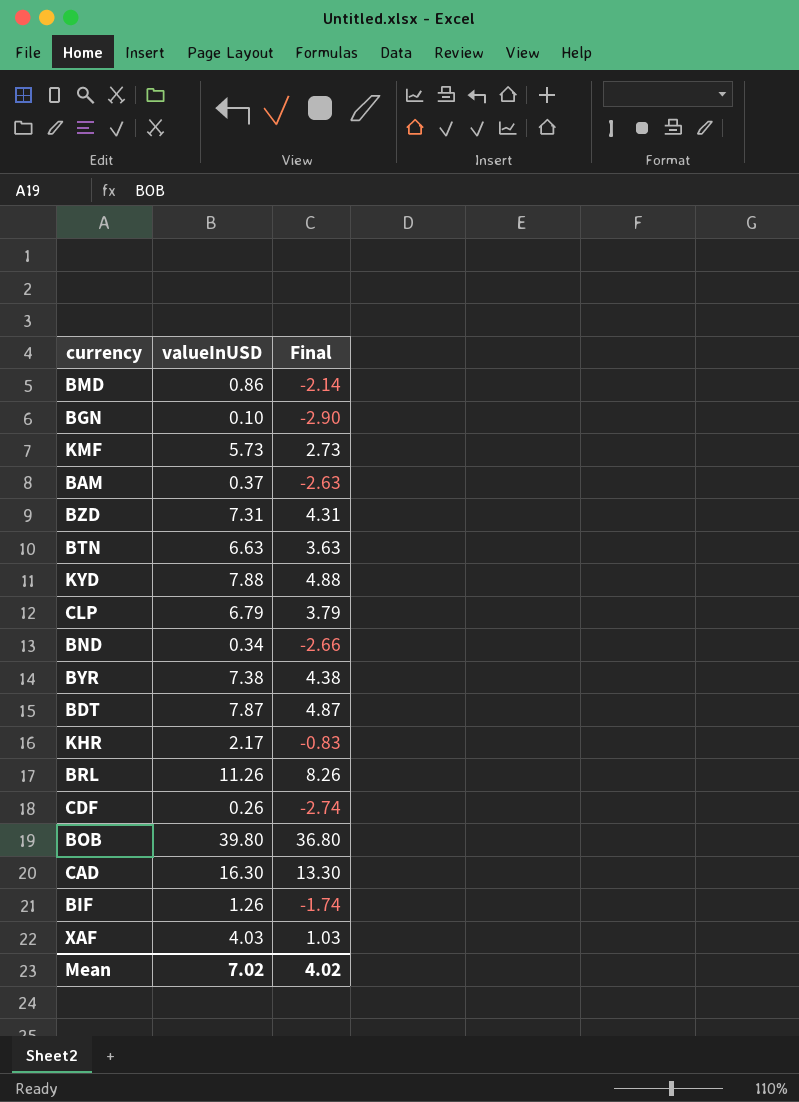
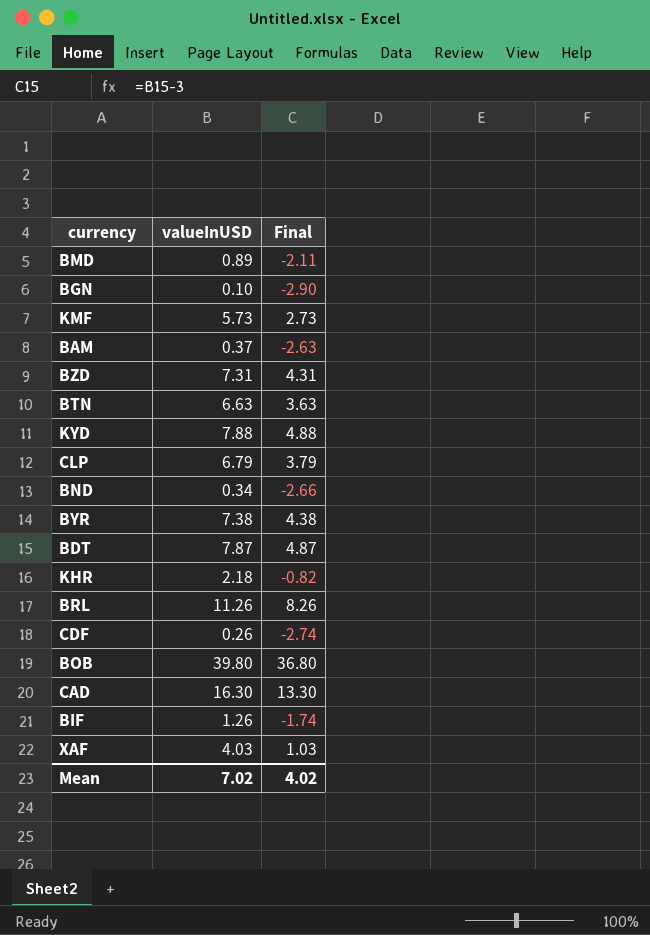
BMD | valueInUSD: 0.86 -> 0.89
BMD | Final: -2.14 -> -2.11
KHR | valueInUSD: 2.17 -> 2.18
KHR | Final: -0.83 -> -0.82

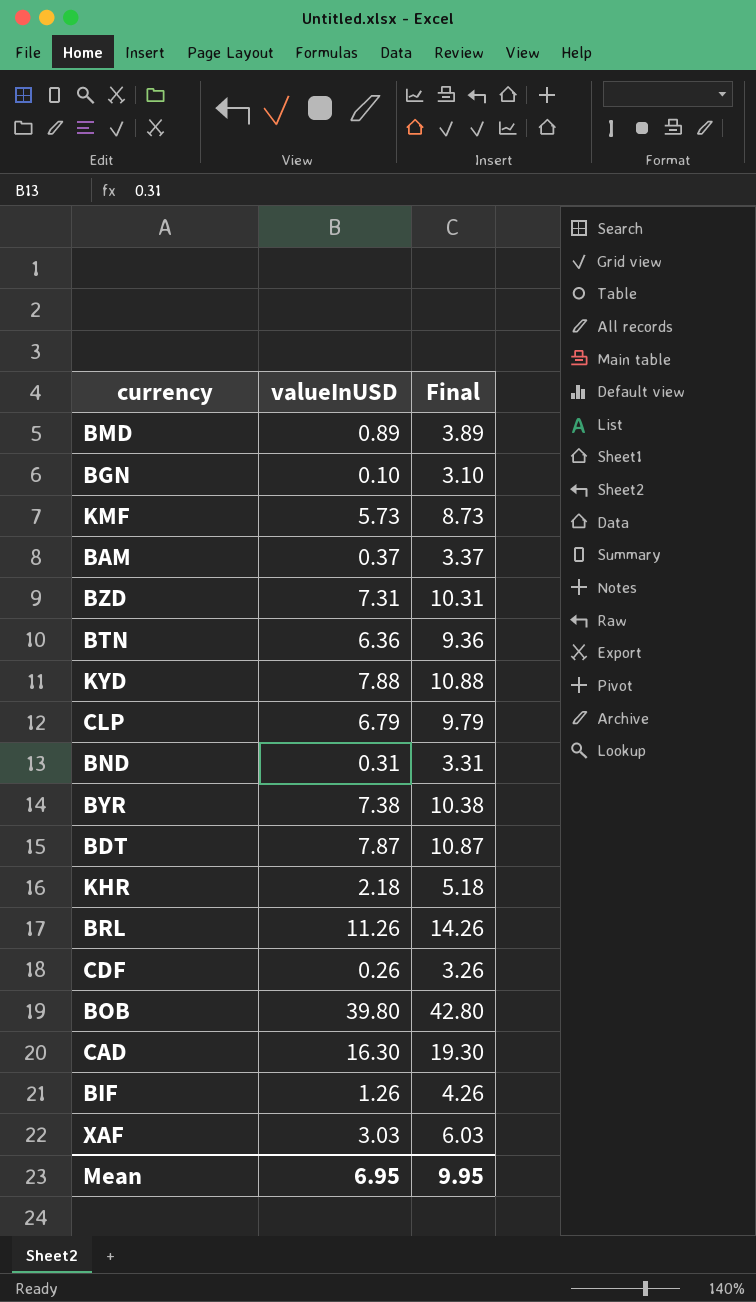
column Final | formula: [valueInUSD] - 3 -> [valueInUSD] + 3
BTN | valueInUSD: 6.63 -> 6.36
BND | valueInUSD: 0.34 -> 0.31
XAF | valueInUSD: 4.03 -> 3.03
Mean | valueInUSD: 7.02 -> 6.95
Mean | Final: 4.02 -> 9.95

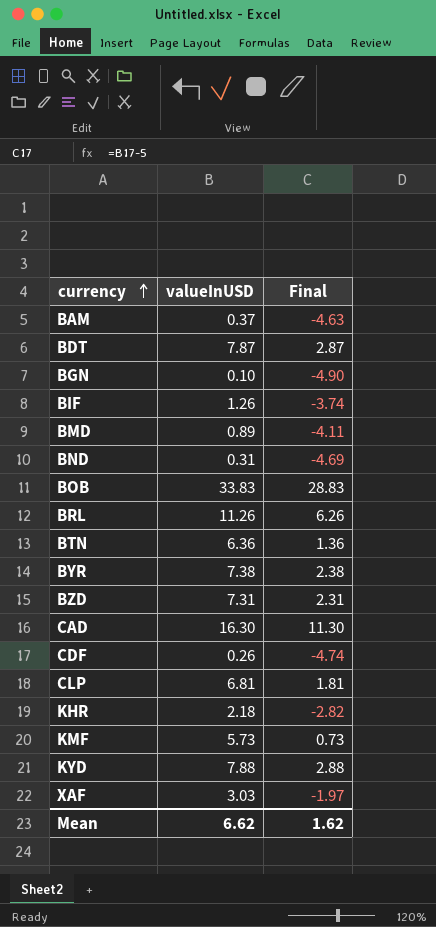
row order: none -> currency ascending
column Final | formula: [valueInUSD] + 3 -> [valueInUSD] - 5
BOB | valueInUSD: 39.80 -> 33.83
CLP | valueInUSD: 6.79 -> 6.81
Mean | valueInUSD: 6.95 -> 6.62
Mean | Final: 9.95 -> 1.62

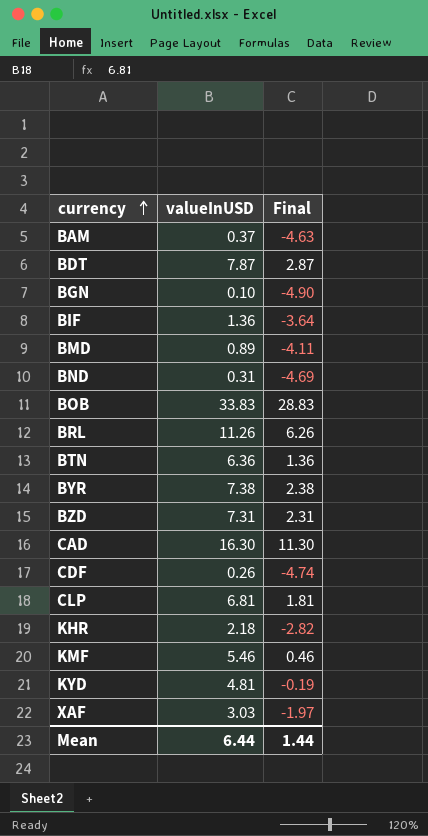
BIF | valueInUSD: 1.26 -> 1.36
BIF | Final: -3.74 -> -3.64
KMF | valueInUSD: 5.73 -> 5.46
KMF | Final: 0.73 -> 0.46
KYD | valueInUSD: 7.88 -> 4.81
KYD | Final: 2.88 -> -0.19
Mean | valueInUSD: 6.62 -> 6.44
Mean | Final: 1.62 -> 1.44

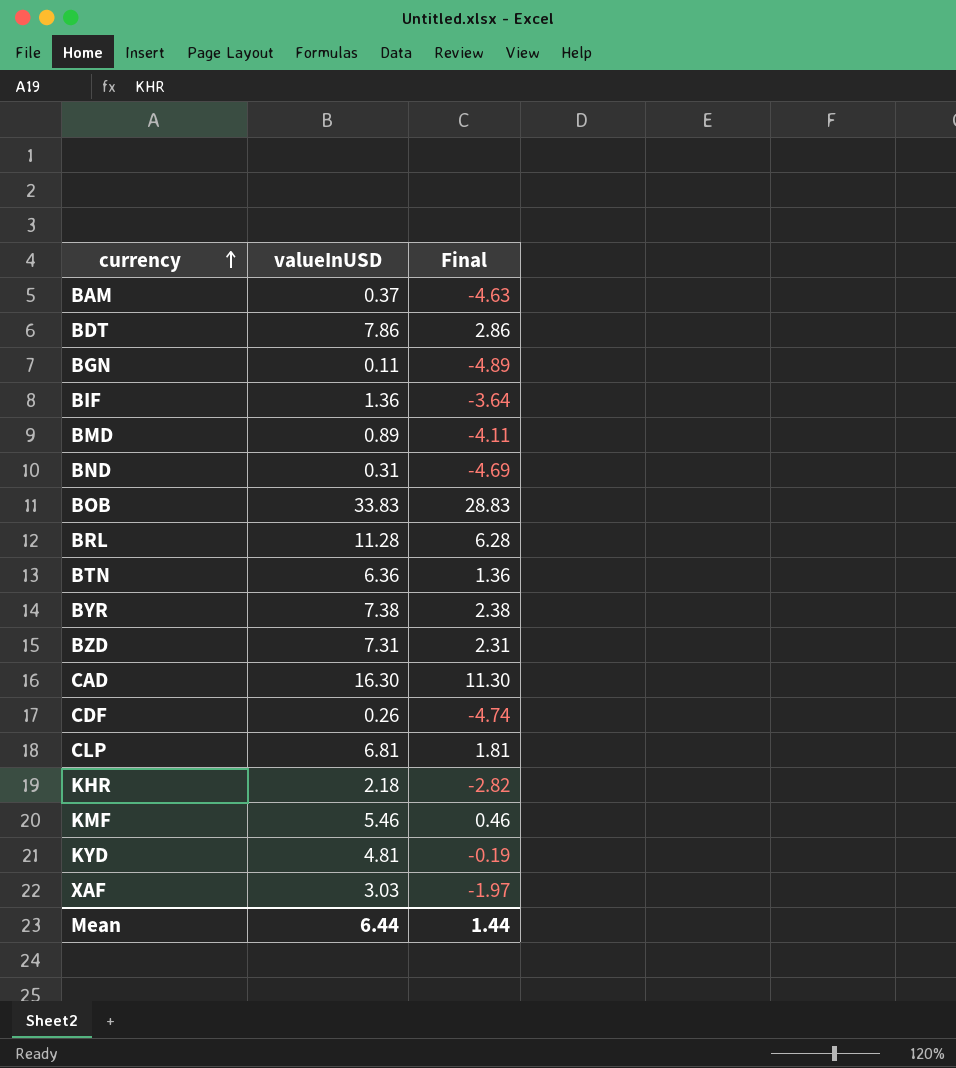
BDT | valueInUSD: 7.87 -> 7.86
BDT | Final: 2.87 -> 2.86
BGN | valueInUSD: 0.10 -> 0.11
BGN | Final: -4.90 -> -4.89
BRL | valueInUSD: 11.26 -> 11.28
BRL | Final: 6.26 -> 6.28

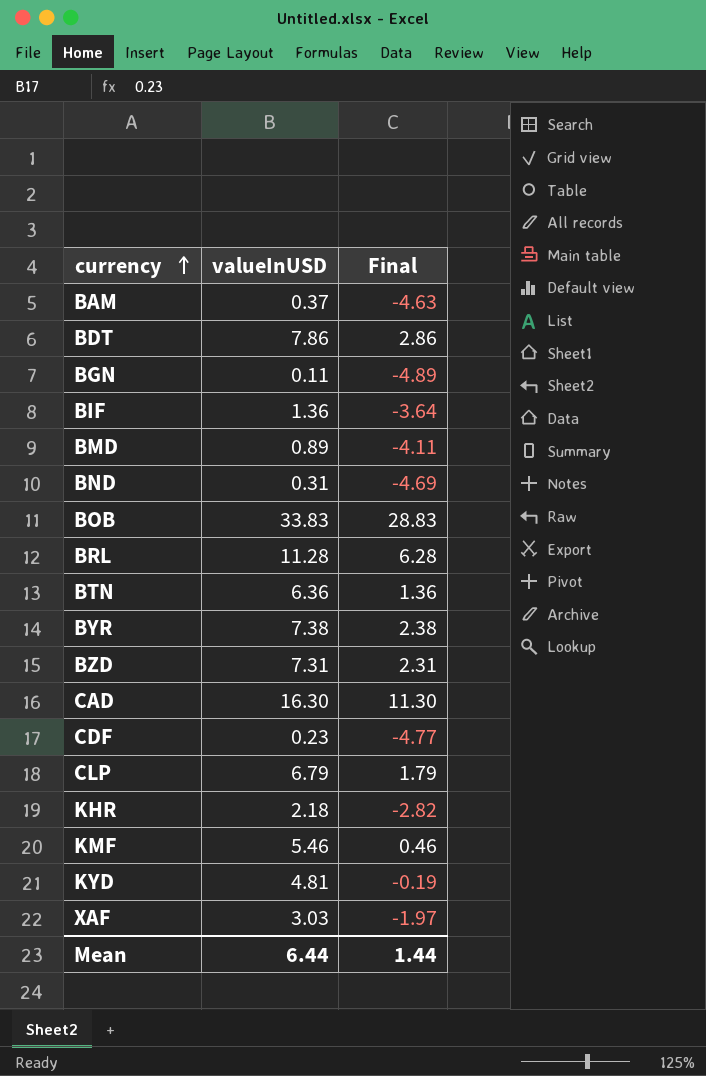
CDF | valueInUSD: 0.26 -> 0.23
CDF | Final: -4.74 -> -4.77
CLP | valueInUSD: 6.81 -> 6.79
CLP | Final: 1.81 -> 1.79

